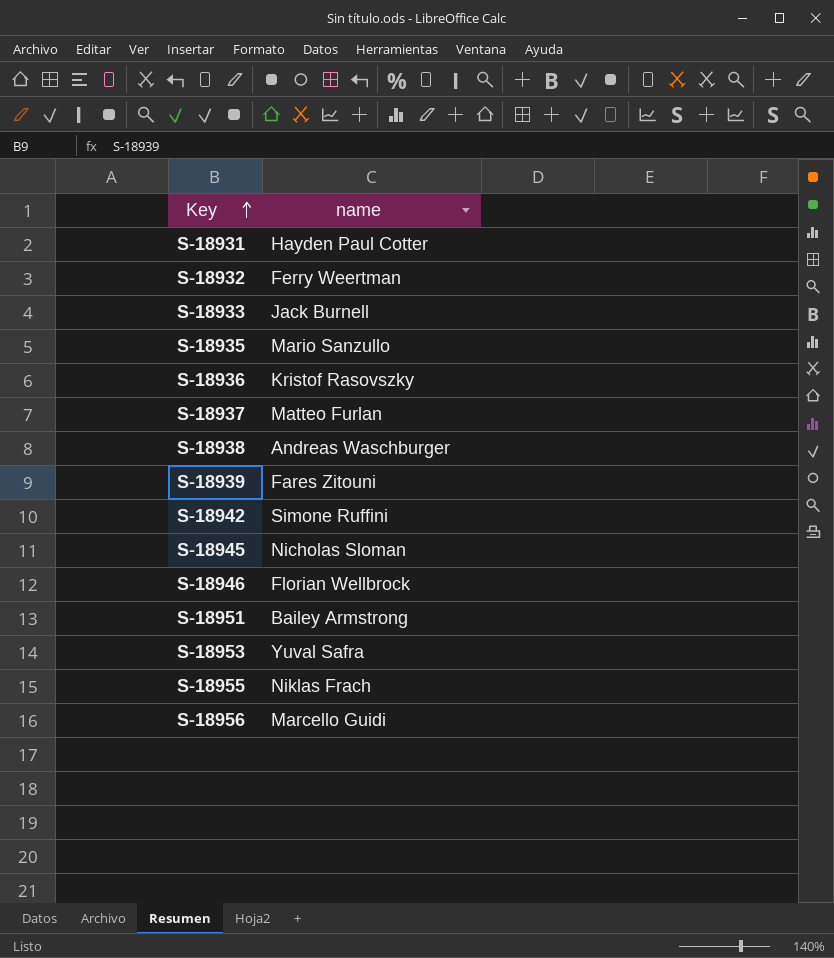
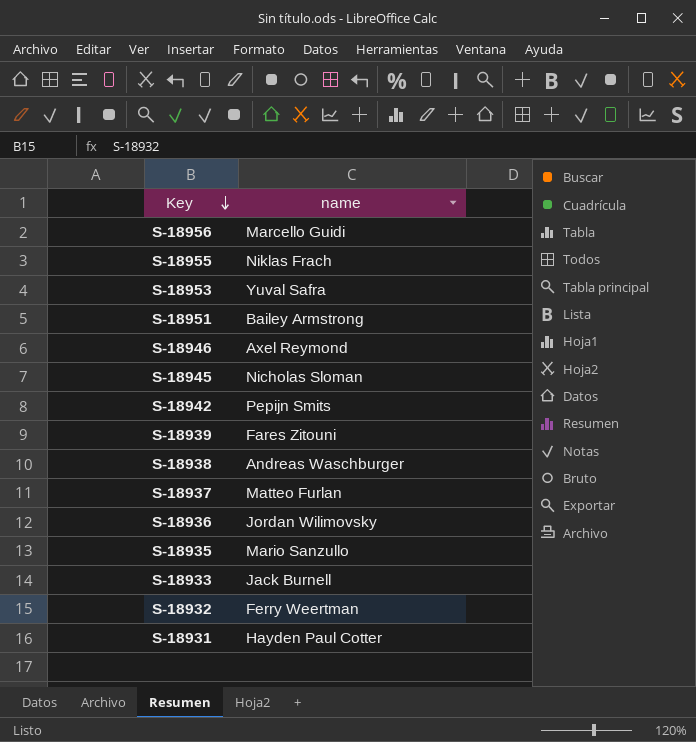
row order: Key ascending -> Key descending
S-18946 | name: Florian Wellbrock -> Axel Reymond
S-18942 | name: Simone Ruffini -> Pepijn Smits
S-18936 | name: Kristof Rasovszky -> Jordan Wilimovsky

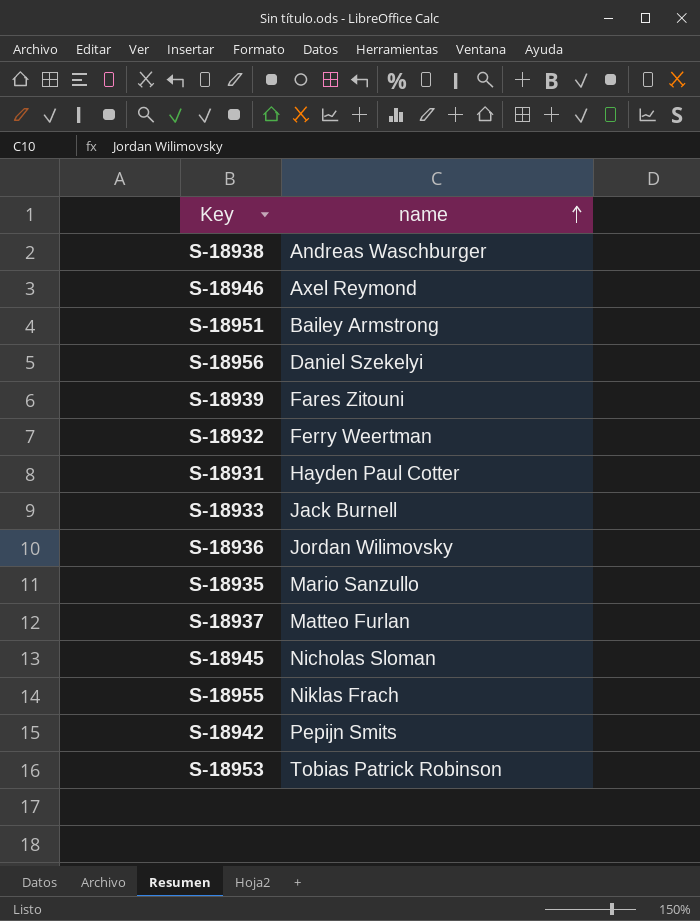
row order: Key descending -> name ascending
S-18956 | name: Marcello Guidi -> Daniel Szekelyi
S-18953 | name: Yuval Safra -> Tobias Patrick Robinson

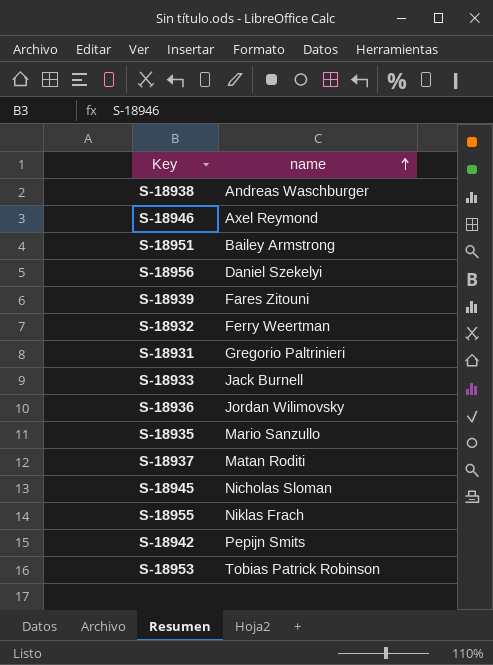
S-18931 | name: Hayden Paul Cotter -> Gregorio Paltrinieri
S-18937 | name: Matteo Furlan -> Matan Roditi

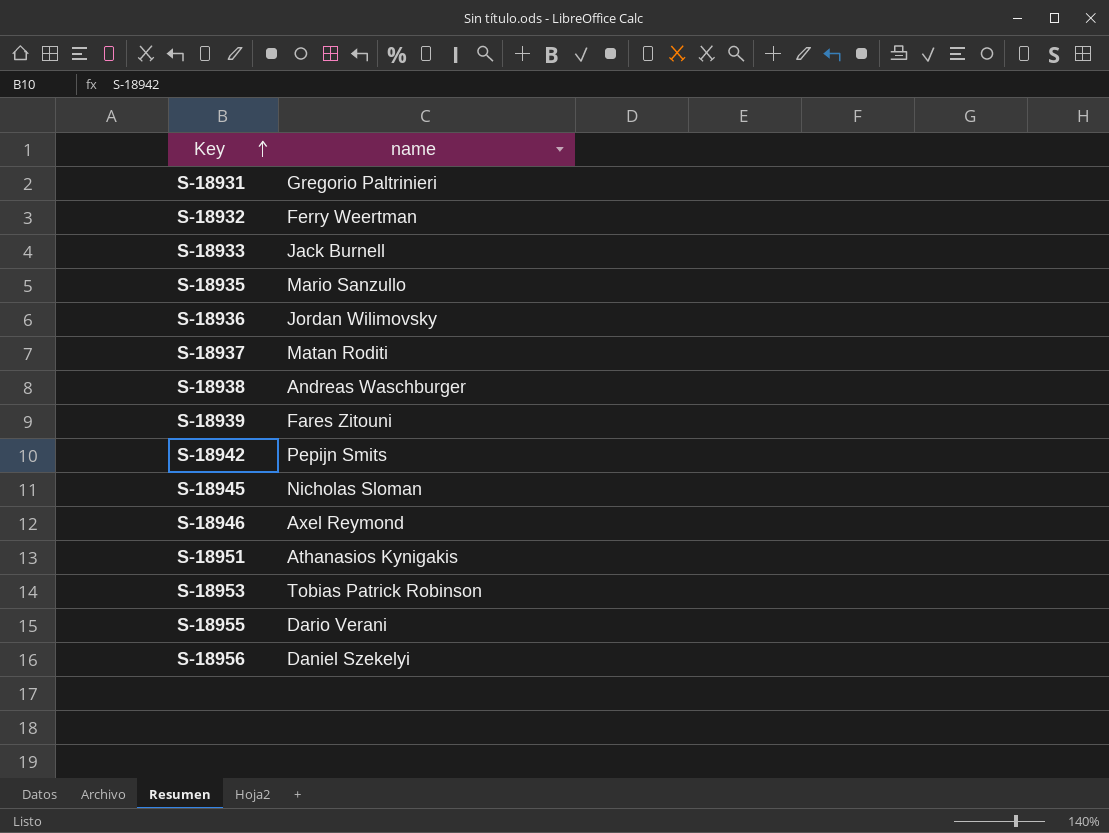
row order: name ascending -> Key ascending
S-18951 | name: Bailey Armstrong -> Athanasios Kynigakis
S-18955 | name: Niklas Frach -> Dario Verani

